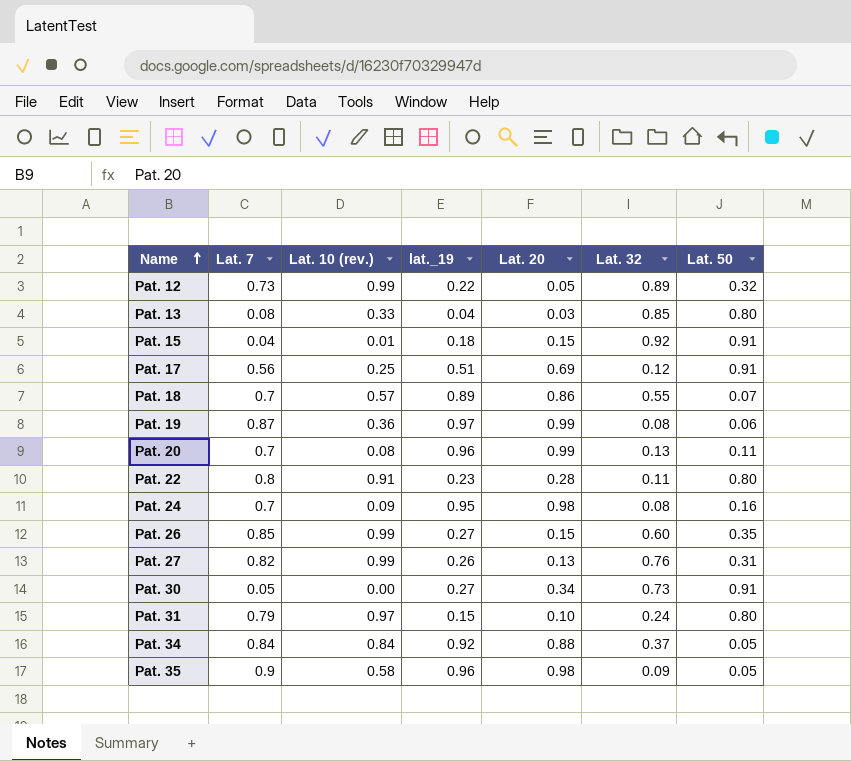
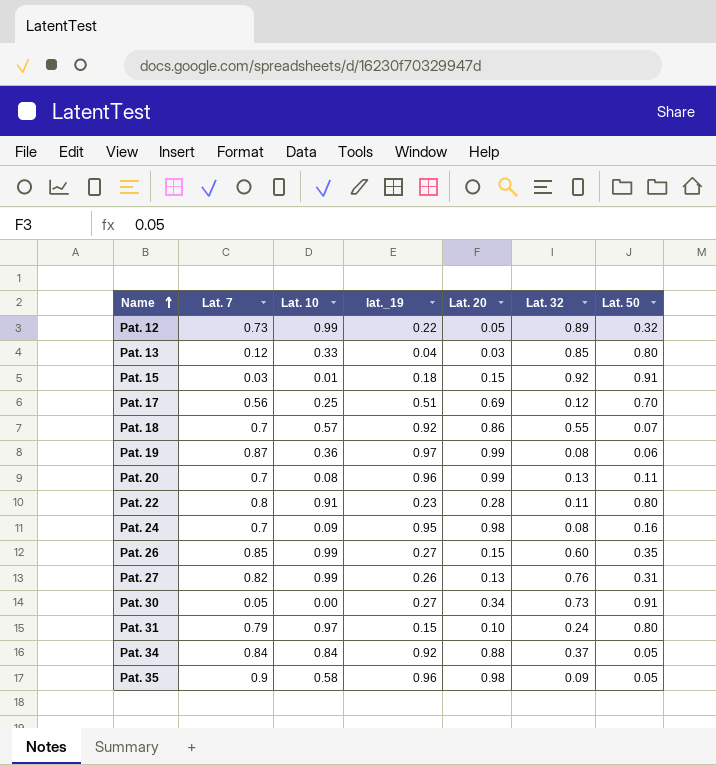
column name: Lat. 10 (rev.) -> Lat. 10
Pat. 13 | Lat. 7: 0.08 -> 0.12
Pat. 15 | Lat. 7: 0.04 -> 0.03
Pat. 17 | Lat. 50: 0.91 -> 0.70
Pat. 18 | lat._19: 0.89 -> 0.92

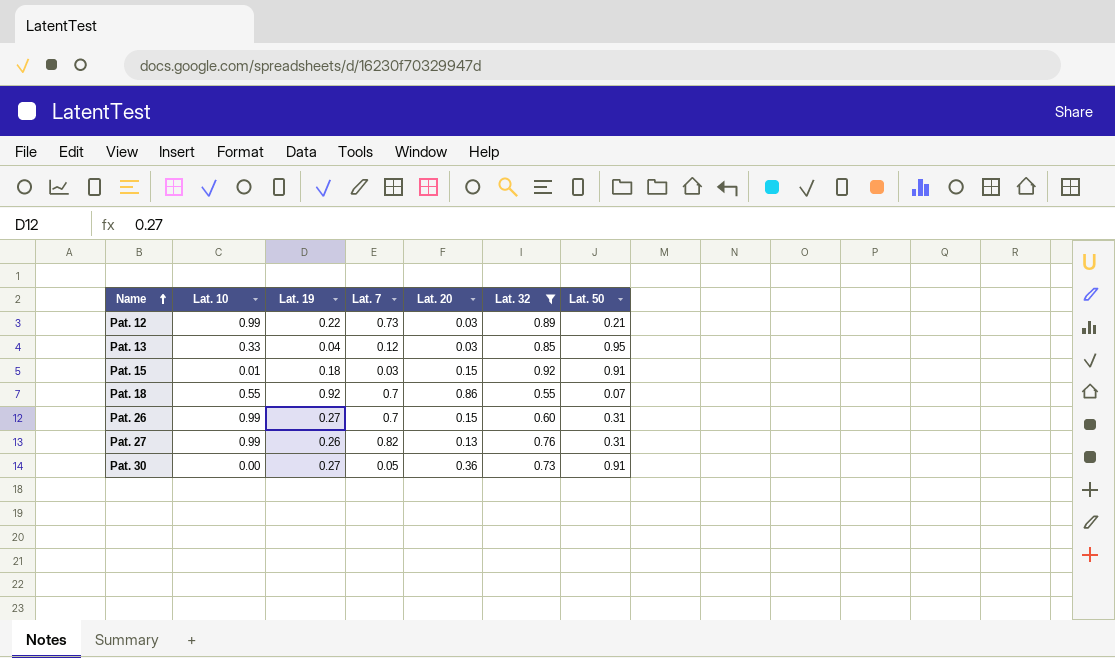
filter: none -> Lat. 32 >= 0.55
column name: lat._19 -> Lat. 19
column Lat. 7 | position: 2 -> 4
Pat. 12 | Lat. 20: 0.05 -> 0.03
Pat. 12 | Lat. 50: 0.32 -> 0.21
Pat. 13 | Lat. 50: 0.80 -> 0.95
Pat. 18 | Lat. 10: 0.57 -> 0.55
Pat. 26 | Lat. 7: 0.85 -> 0.7
Pat. 26 | Lat. 50: 0.35 -> 0.31
Pat. 30 | Lat. 20: 0.34 -> 0.36

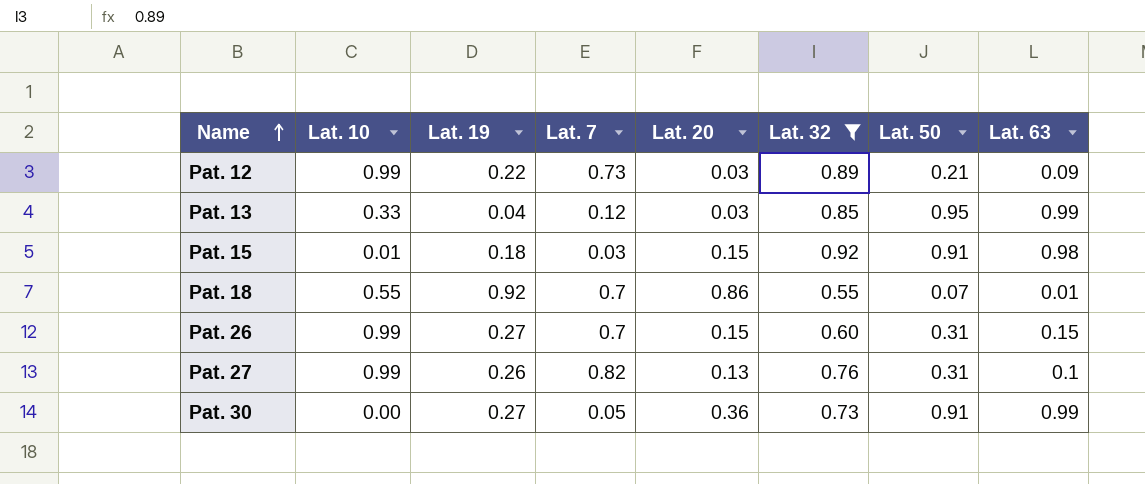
column Lat. 63 | position: none -> 8

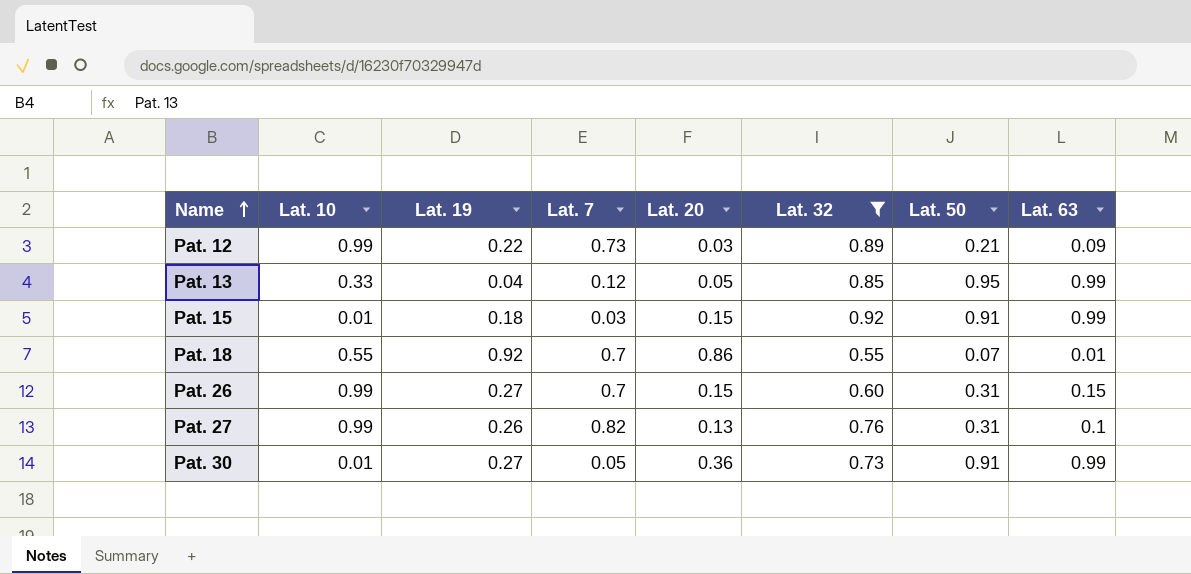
Pat. 13 | Lat. 20: 0.03 -> 0.05
Pat. 15 | Lat. 63: 0.98 -> 0.99
Pat. 30 | Lat. 10: 0.00 -> 0.01

